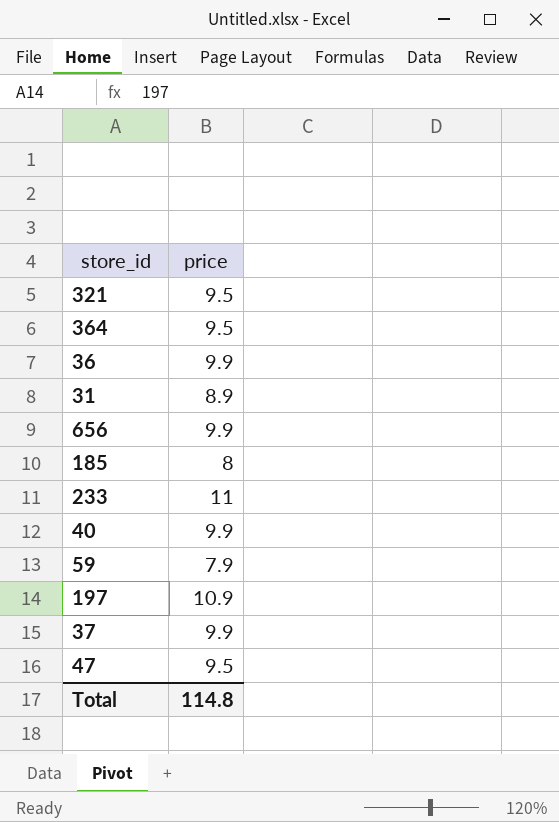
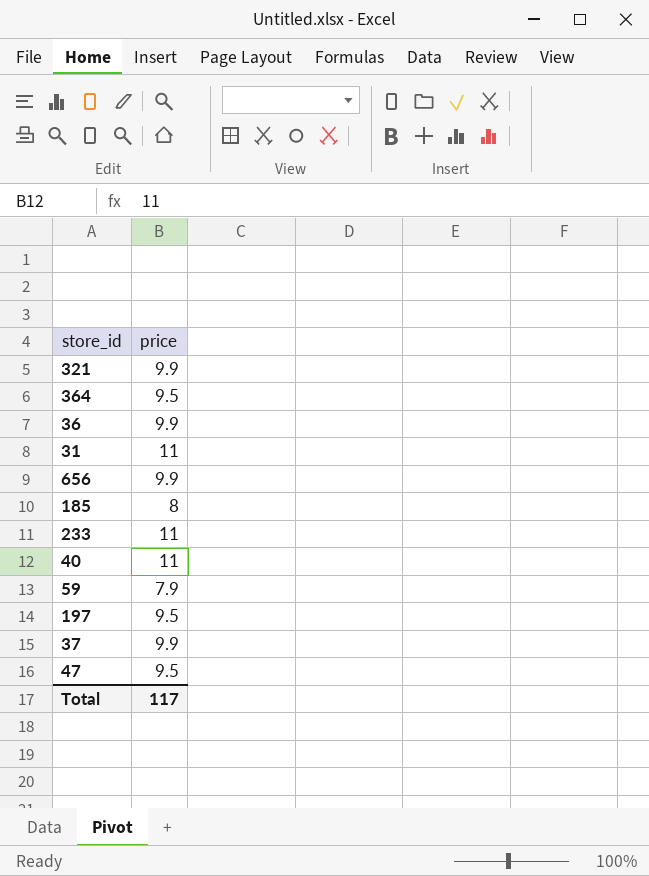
321 | price: 9.5 -> 9.9
31 | price: 8.9 -> 11
40 | price: 9.9 -> 11
197 | price: 10.9 -> 9.5
Total | price: 114.8 -> 117

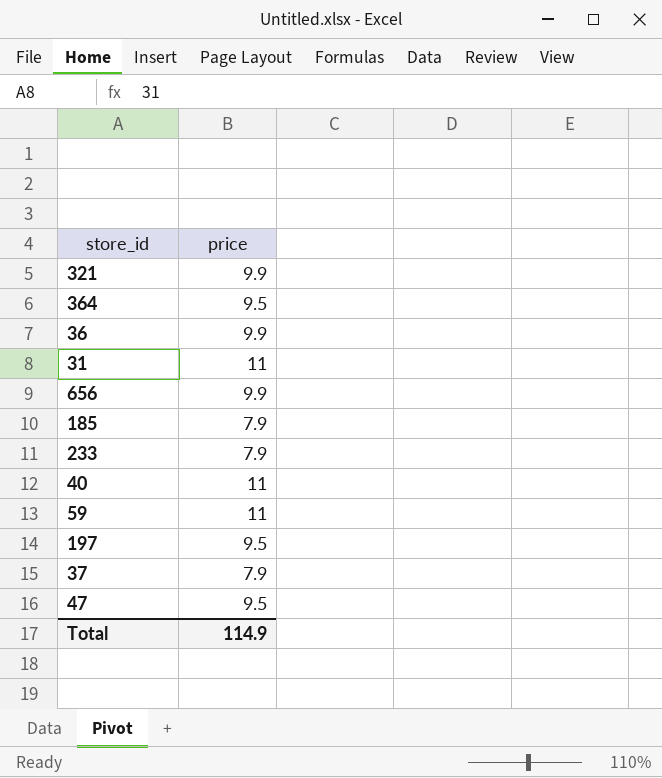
185 | price: 8 -> 7.9
233 | price: 11 -> 7.9
59 | price: 7.9 -> 11
37 | price: 9.9 -> 7.9
Total | price: 117 -> 114.9

